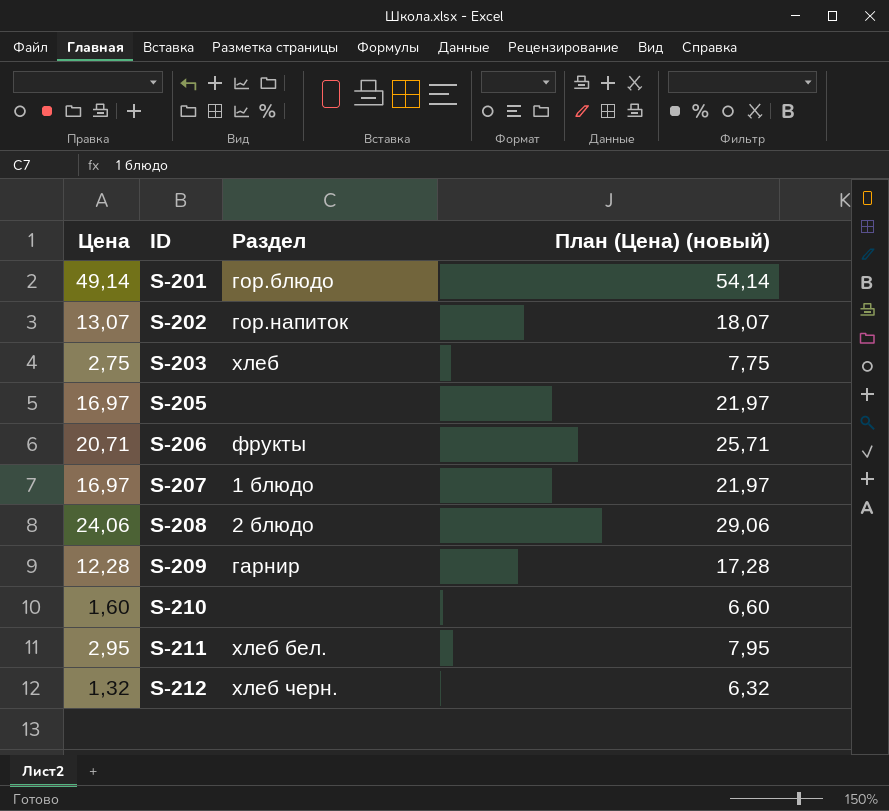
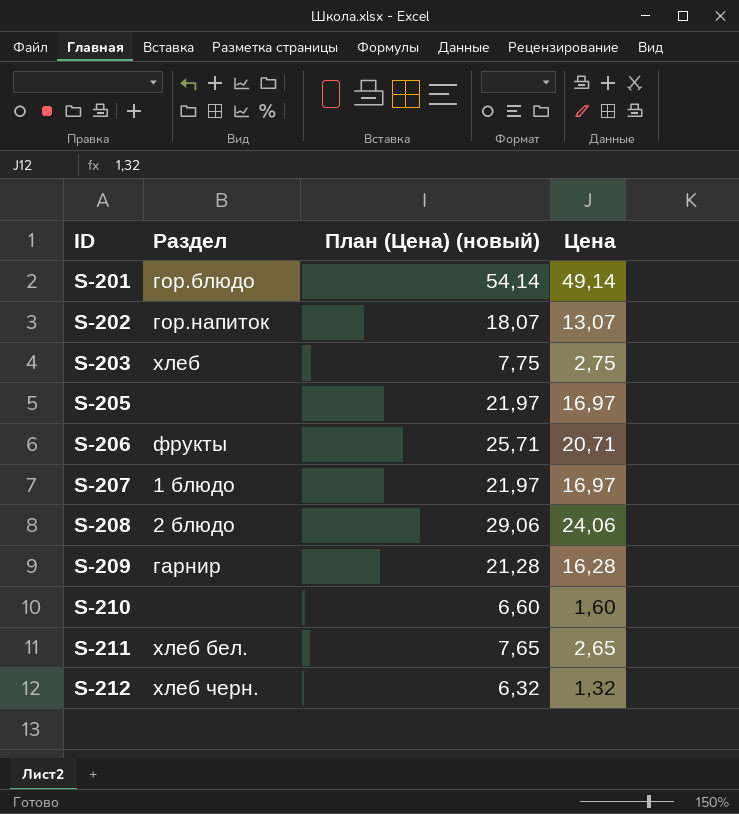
column Цена | position: 1 -> 4
S-209 | План (Цена) (новый): 17,28 -> 21,28
S-209 | Цена: 12,28 -> 16,28
S-211 | План (Цена) (новый): 7,95 -> 7,65
S-211 | Цена: 2,95 -> 2,65

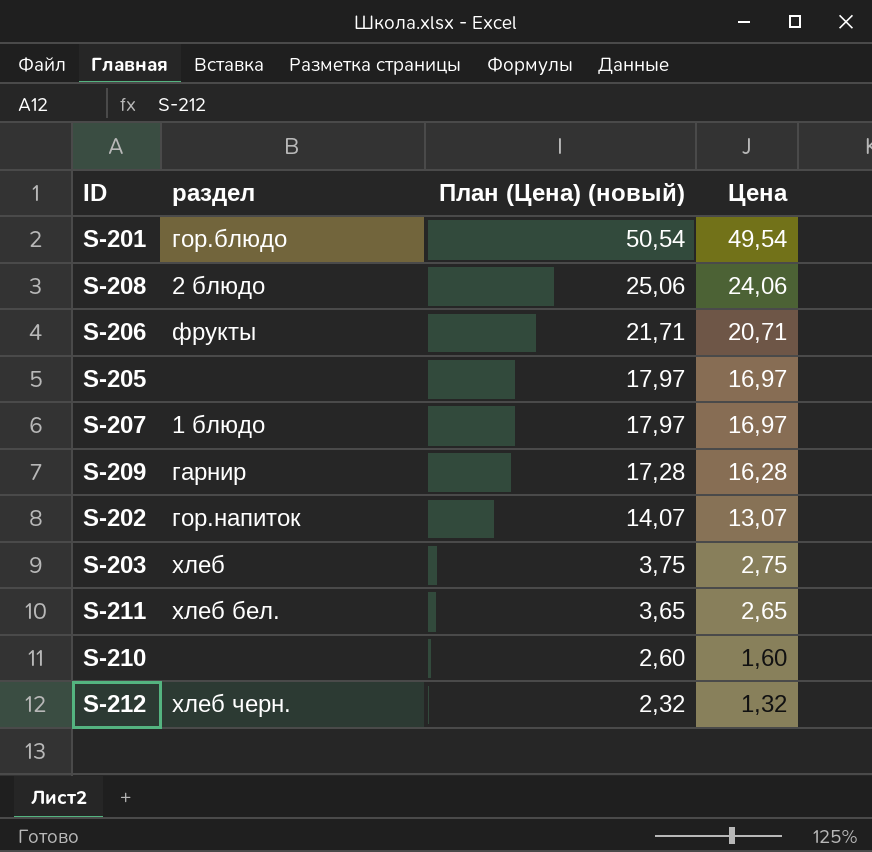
row order: ID ascending -> План (Цена) (новый) descending
column name: Раздел -> раздел
column План (Цена) (новый) | formula: [Цена] + 5 -> [Цена] + 1
S-201 | Цена: 49,14 -> 49,54

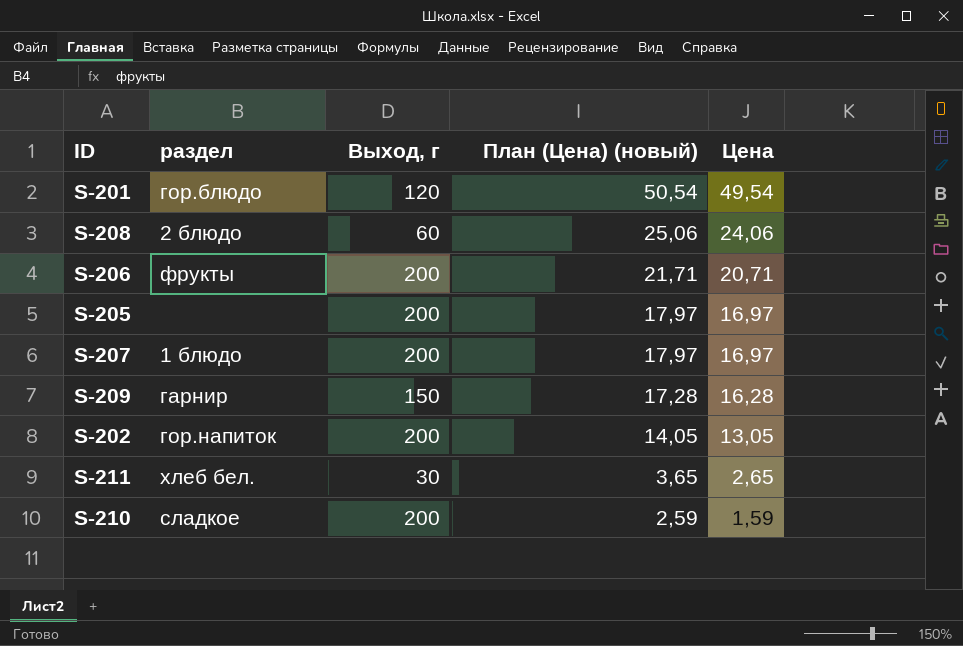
column Выход, г | position: none -> 3
row S-203: хлеб | 3,75 | 2,75 -> none
row S-212: хлеб черн. | 2,32 | 1,32 -> none
S-202 | План (Цена) (новый): 14,07 -> 14,05
S-202 | Цена: 13,07 -> 13,05
S-210 | раздел: none -> сладкое
S-210 | План (Цена) (новый): 2,60 -> 2,59
S-210 | Цена: 1,60 -> 1,59

